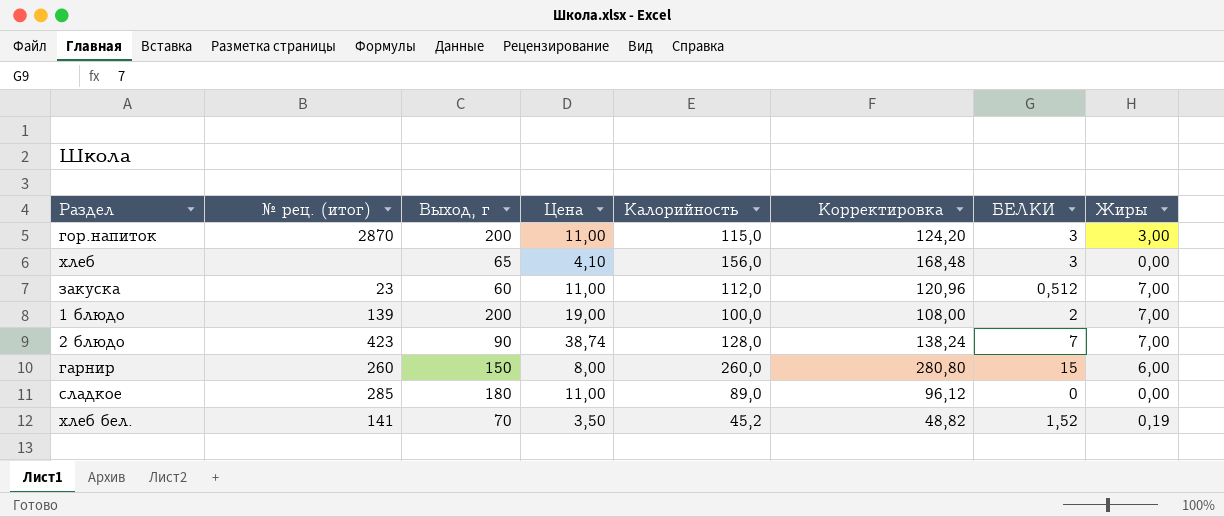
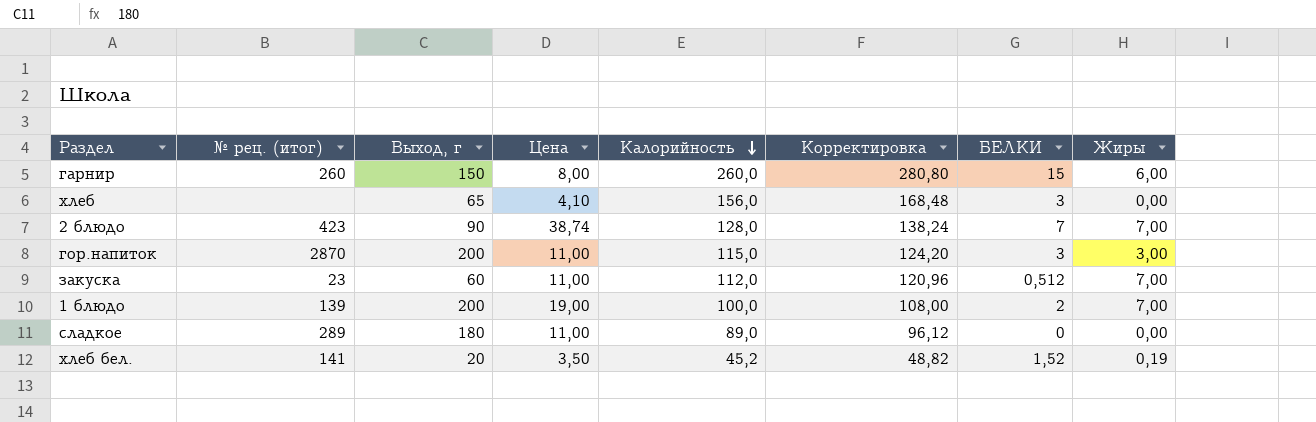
row order: none -> Калорийность descending
сладкое | № рец. (итог): 285 -> 289
хлеб бел. | Выход, г: 70 -> 20

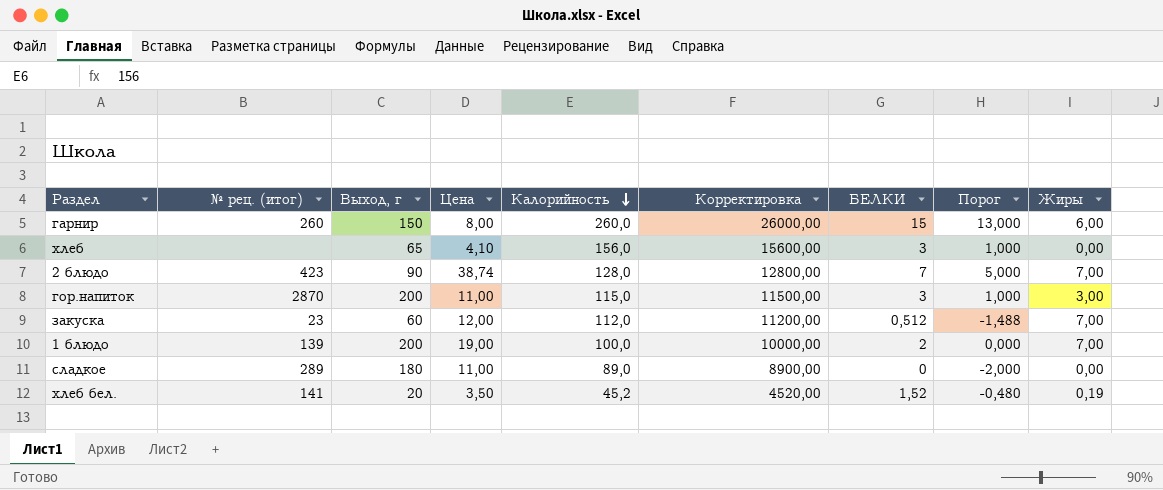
column Корректировка | formula: [Калорийность] * 1,08 -> [Калорийность] * 100
column Порог | formula: none -> [БЕЛКИ] - 2
закуска | Цена: 11,00 -> 12,00

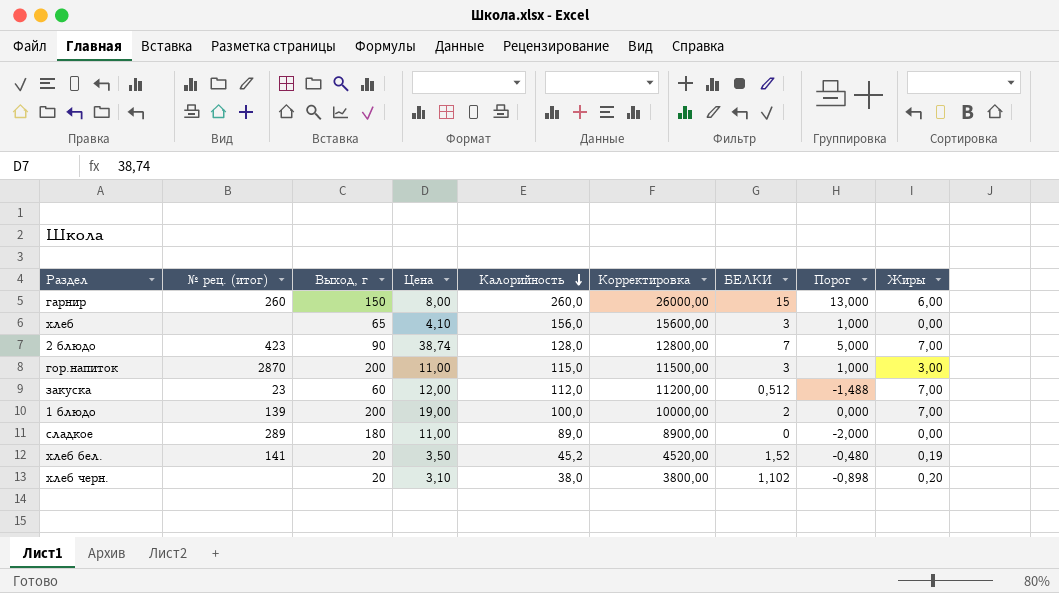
row хлеб черн.: none -> none | 20 | 3,10 | 38,0 | 3800,00 | 1,102 | -0,898 | 0,20

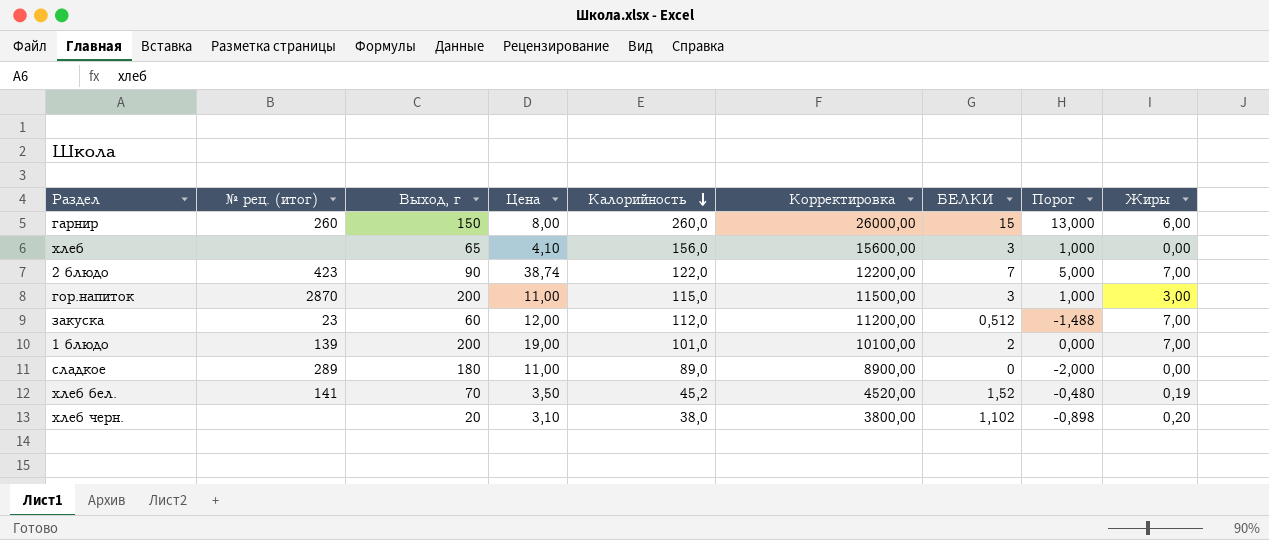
2 блюдо | Калорийность: 128,0 -> 122,0
2 блюдо | Корректировка: 12800,00 -> 12200,00
1 блюдо | Калорийность: 100,0 -> 101,0
1 блюдо | Корректировка: 10000,00 -> 10100,00
хлеб бел. | Выход, г: 20 -> 70

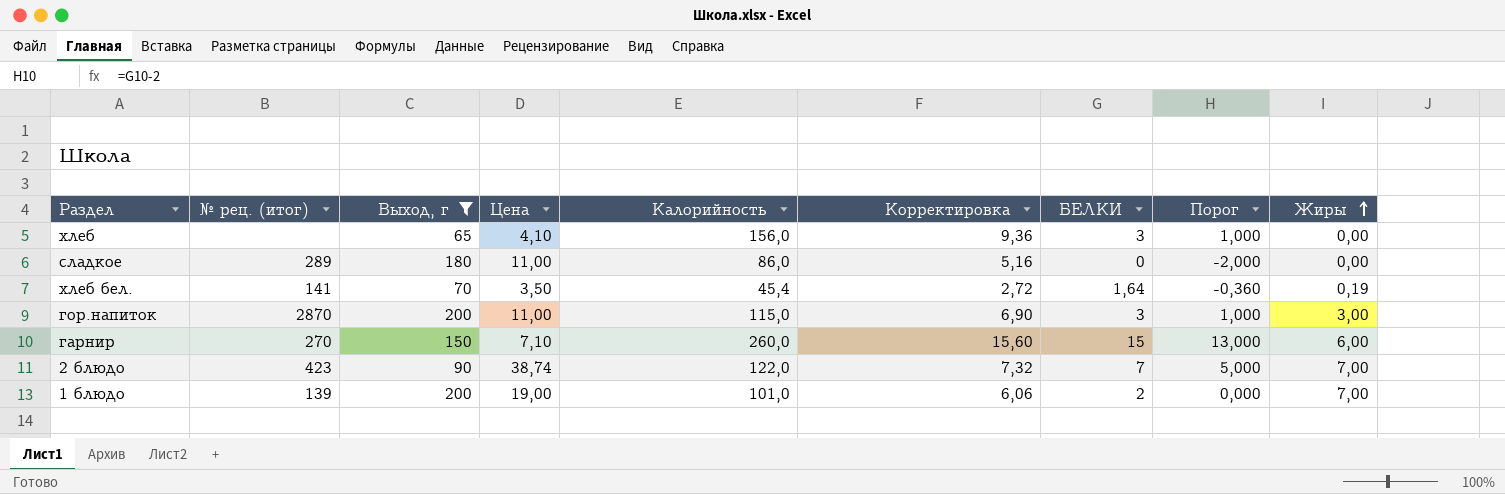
filter: none -> Выход, г >= 65
row order: Калорийность descending -> Жиры ascending
column Корректировка | formula: [Калорийность] * 100 -> [Калорийность] * 0,06
сладкое | Калорийность: 89,0 -> 86,0
хлеб бел. | Калорийность: 45,2 -> 45,4
хлеб бел. | БЕЛКИ: 1,52 -> 1,64
хлеб бел. | Порог: -0,480 -> -0,360
гарнир | № рец. (итог): 260 -> 270
гарнир | Цена: 8,00 -> 7,10

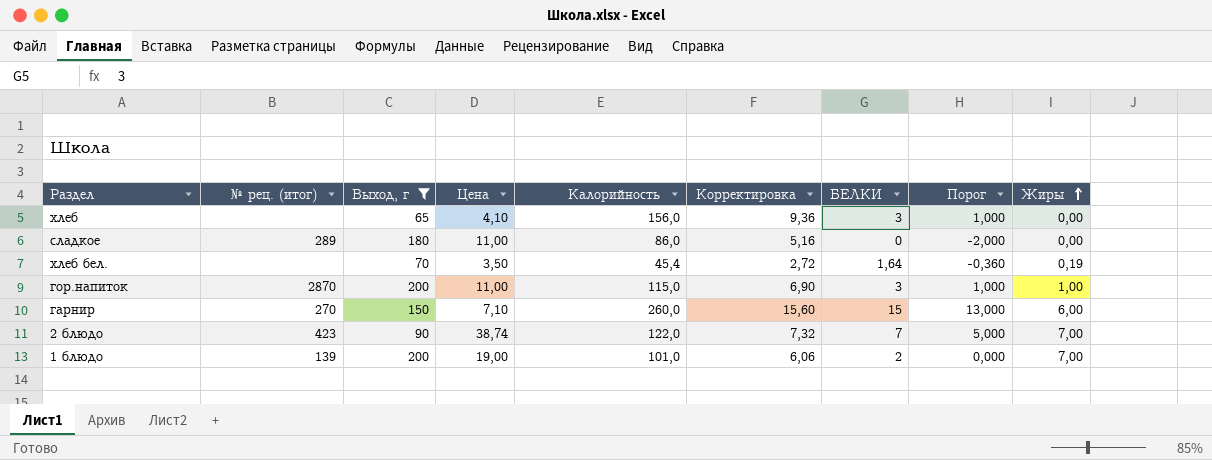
хлеб бел. | № рец. (итог): 141 -> none
гор.напиток | Жиры: 3,00 -> 1,00

